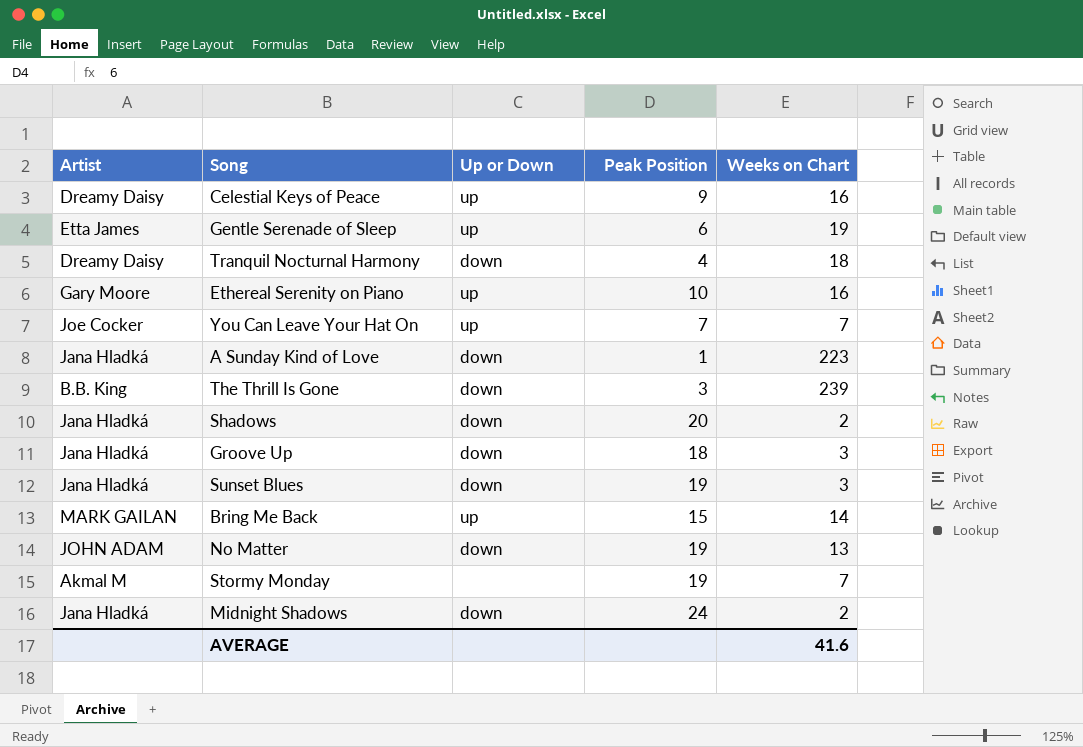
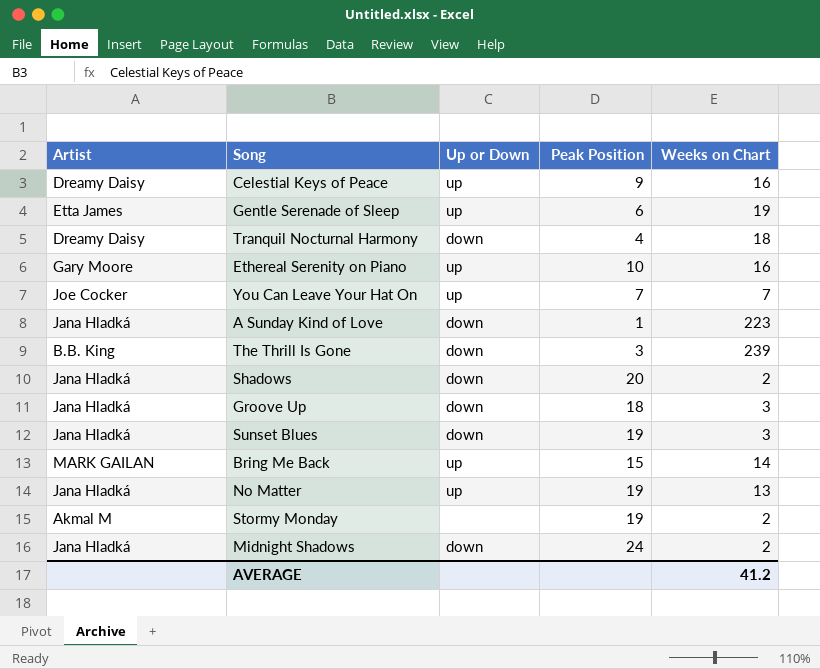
No Matter | Artist: JOHN ADAM -> Jana Hladká
No Matter | Up or Down: down -> up
Stormy Monday | Weeks on Chart: 7 -> 2
AVERAGE | Weeks on Chart: 41.6 -> 41.2

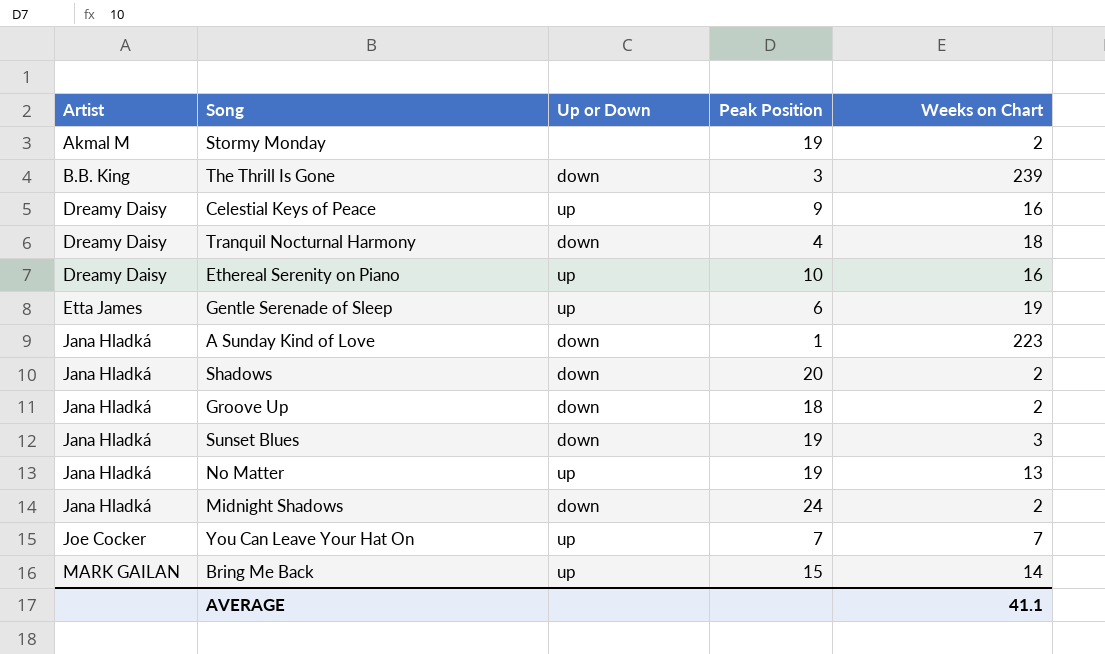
row order: none -> Artist ascending
Ethereal Serenity on Piano | Artist: Gary Moore -> Dreamy Daisy
Groove Up | Weeks on Chart: 3 -> 2
AVERAGE | Weeks on Chart: 41.2 -> 41.1

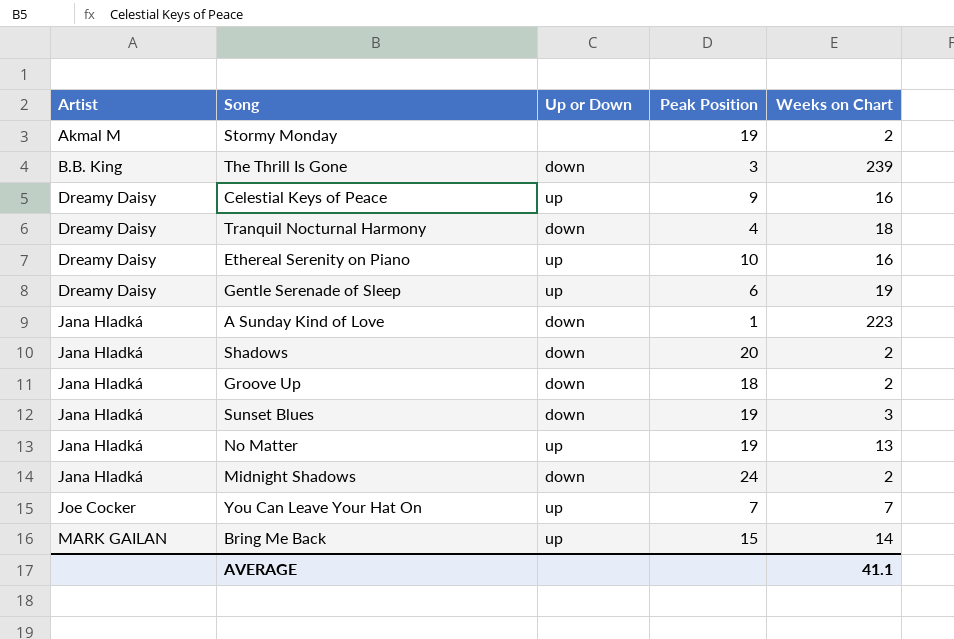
Gentle Serenade of Sleep | Artist: Etta James -> Dreamy Daisy

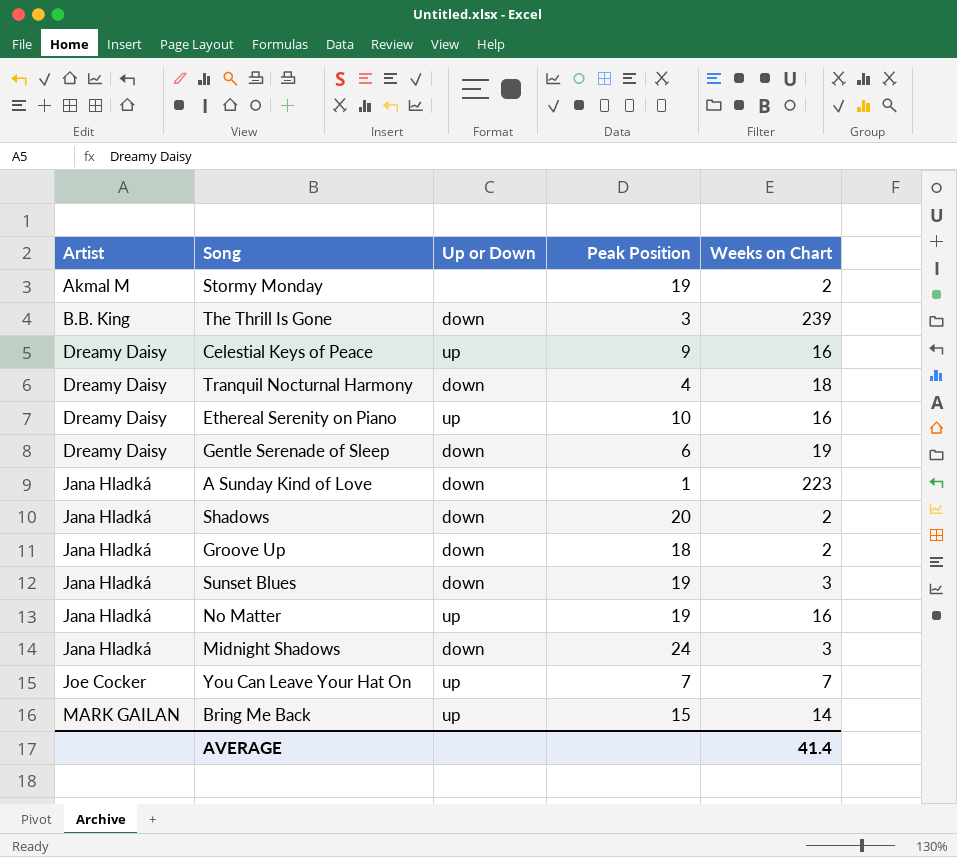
Gentle Serenade of Sleep | Up or Down: up -> down
No Matter | Weeks on Chart: 13 -> 16
Midnight Shadows | Weeks on Chart: 2 -> 3
AVERAGE | Weeks on Chart: 41.1 -> 41.4

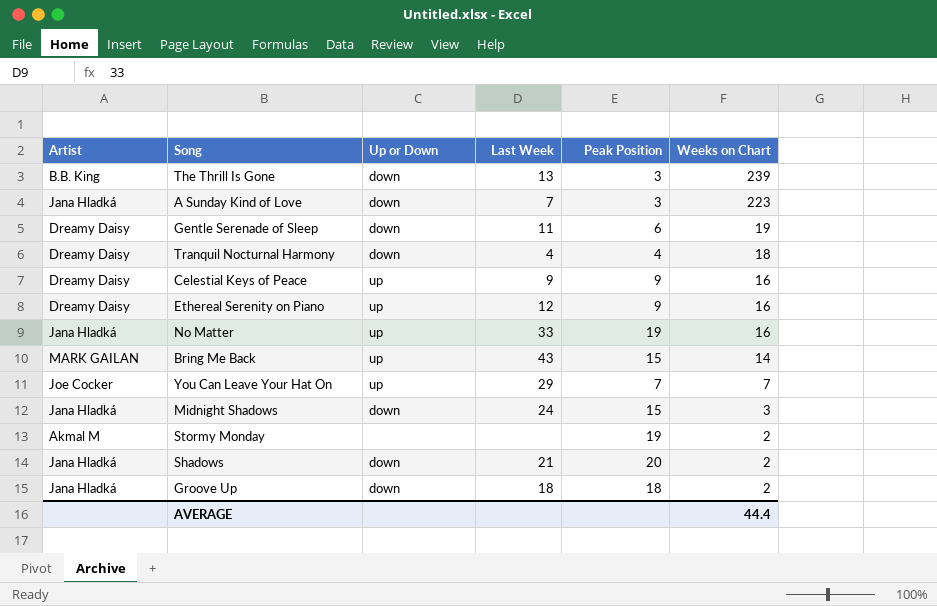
row order: Artist ascending -> Weeks on Chart descending
column Last Week | position: none -> 4
row Sunset Blues: Jana Hladká | down | 19 | 3 -> none
A Sunday Kind of Love | Peak Position: 1 -> 3
Ethereal Serenity on Piano | Peak Position: 10 -> 9
Midnight Shadows | Peak Position: 24 -> 15
AVERAGE | Weeks on Chart: 41.4 -> 44.4

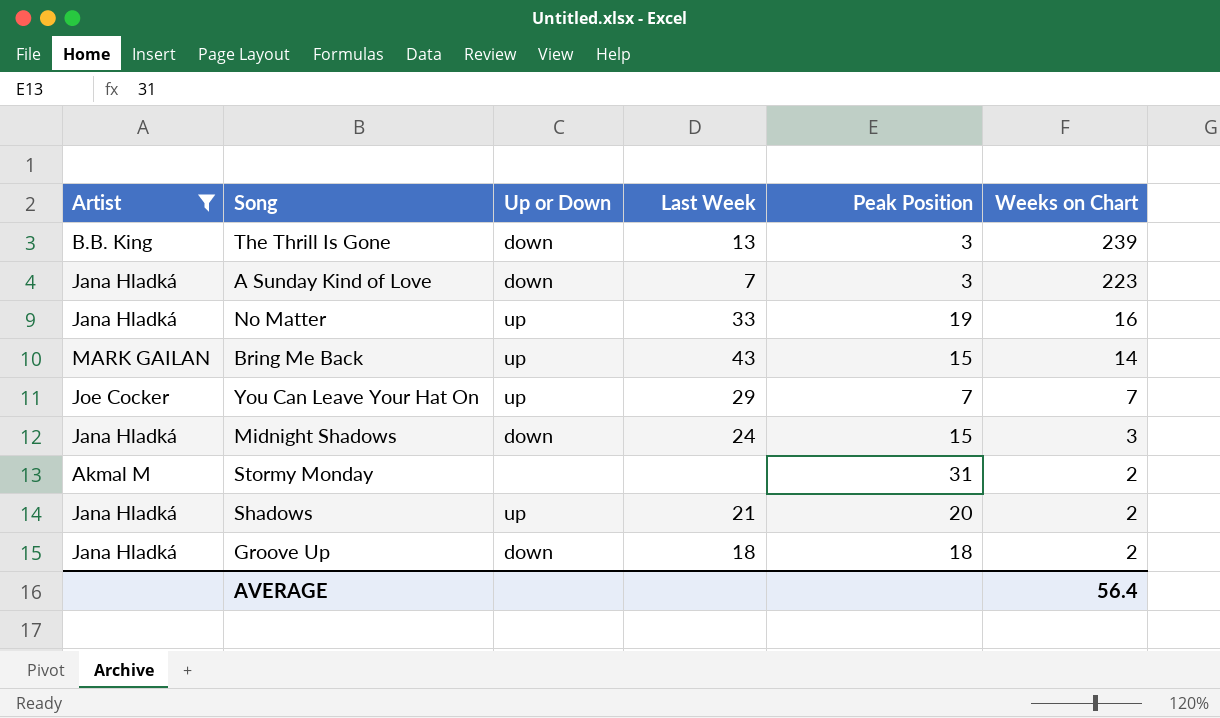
filter: none -> Artist != Dreamy Daisy
Stormy Monday | Peak Position: 19 -> 31
Shadows | Up or Down: down -> up
AVERAGE | Weeks on Chart: 44.4 -> 56.4

